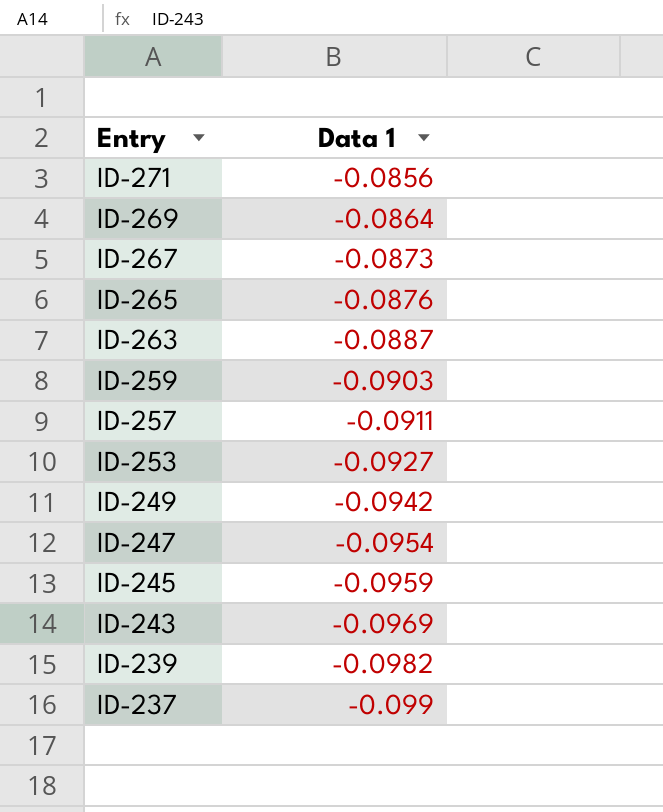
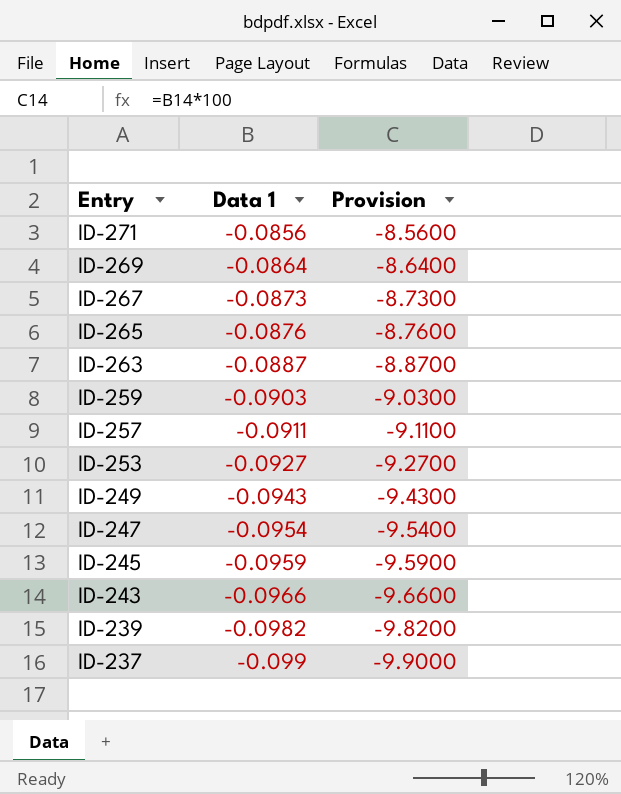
column Provision | formula: none -> [Data 1] * 100
ID-249 | Data 1: -0.0942 -> -0.0943
ID-243 | Data 1: -0.0969 -> -0.0966

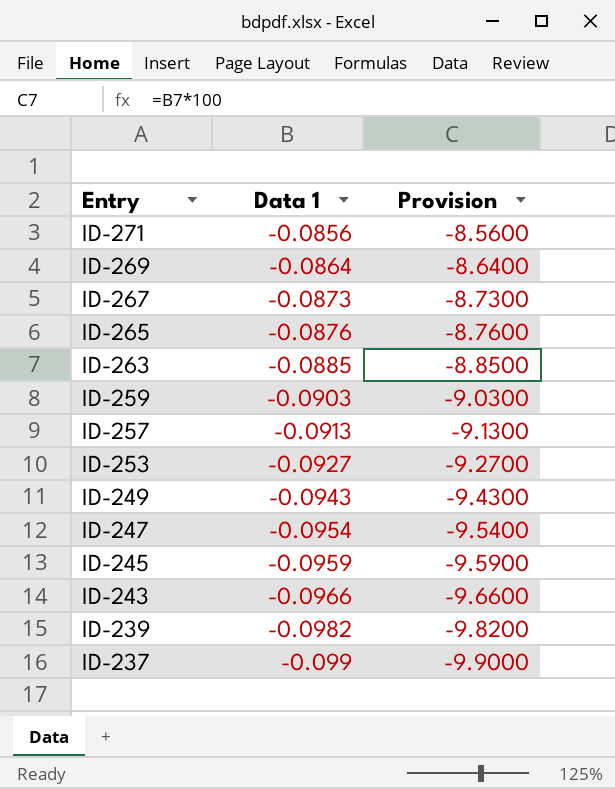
ID-263 | Data 1: -0.0887 -> -0.0885
ID-263 | Provision: -8.8700 -> -8.8500
ID-257 | Data 1: -0.0911 -> -0.0913
ID-257 | Provision: -9.1100 -> -9.1300

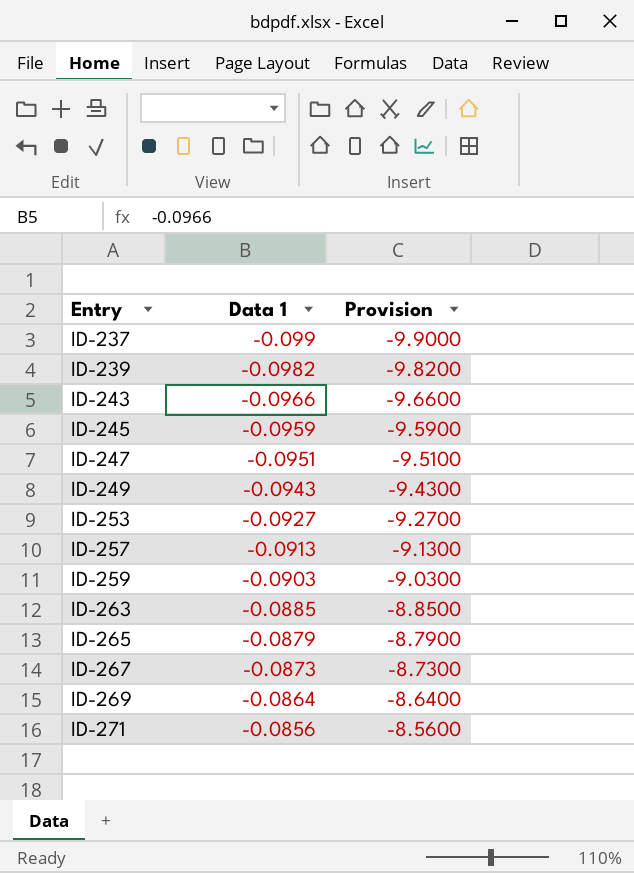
row order: Entry descending -> Entry ascending
ID-247 | Data 1: -0.0954 -> -0.0951
ID-247 | Provision: -9.5400 -> -9.5100
ID-265 | Data 1: -0.0876 -> -0.0879
ID-265 | Provision: -8.7600 -> -8.7900

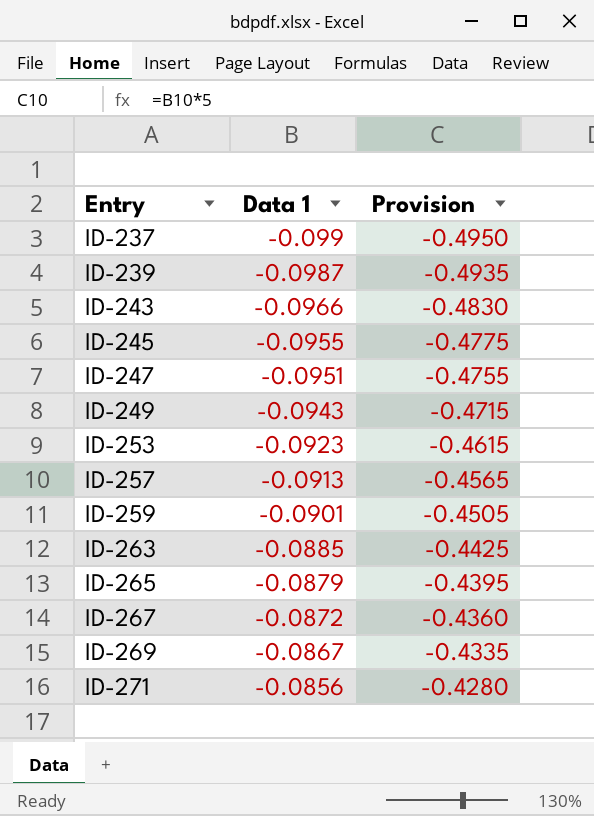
column Provision | formula: [Data 1] * 100 -> [Data 1] * 5
ID-239 | Data 1: -0.0982 -> -0.0987
ID-245 | Data 1: -0.0959 -> -0.0955
ID-253 | Data 1: -0.0927 -> -0.0923
ID-259 | Data 1: -0.0903 -> -0.0901
ID-267 | Data 1: -0.0873 -> -0.0872
ID-269 | Data 1: -0.0864 -> -0.0867

